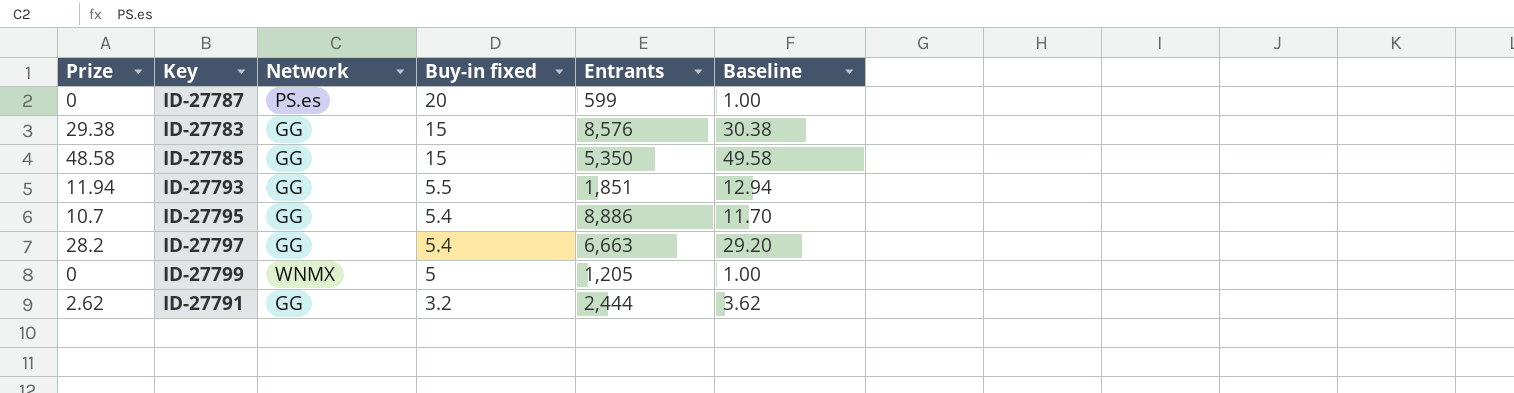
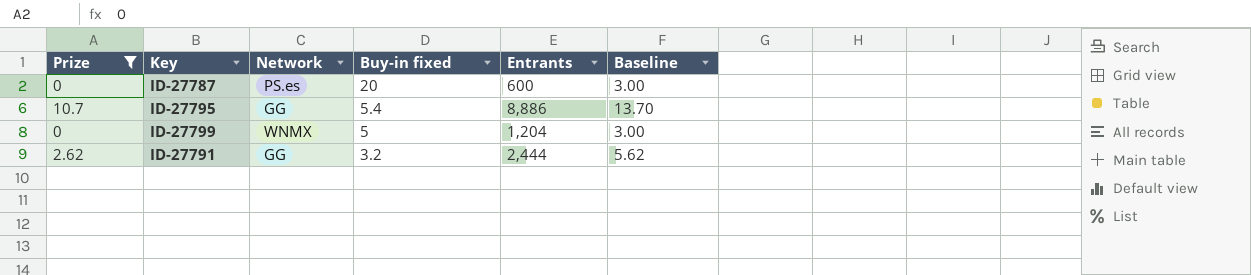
filter: none -> Prize <= 10.7
column Baseline | formula: [Prize] + 1 -> [Prize] + 3
ID-27787 | Entrants: 599 -> 600
ID-27799 | Entrants: 1,205 -> 1,204

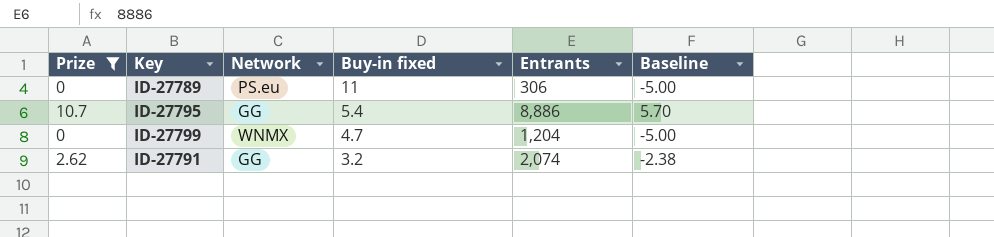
column Baseline | formula: [Prize] + 3 -> [Prize] - 5
row ID-27787: 0 | PS.es | 20 | 600 | 3.00 -> none
row ID-27789: none -> 0 | PS.eu | 11 | 306 | -5.00
ID-27799 | Buy-in fixed: 5 -> 4.7
ID-27791 | Entrants: 2,444 -> 2,074

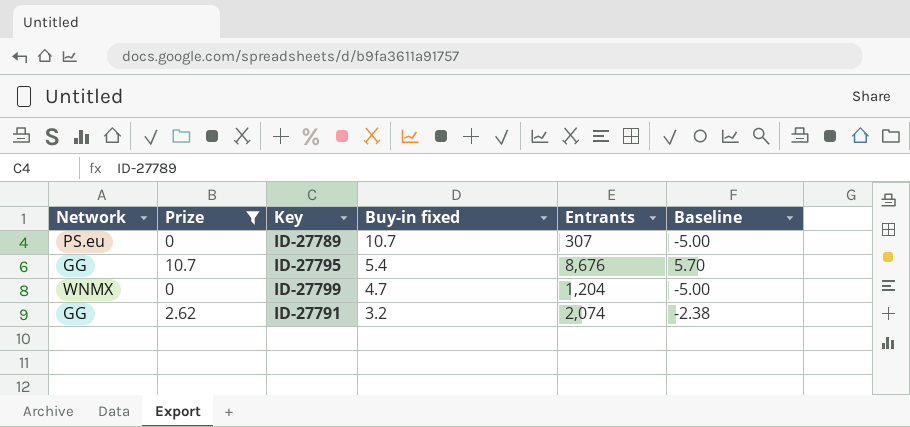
column Network | position: 3 -> 1
ID-27789 | Buy-in fixed: 11 -> 10.7
ID-27789 | Entrants: 306 -> 307
ID-27795 | Entrants: 8,886 -> 8,676

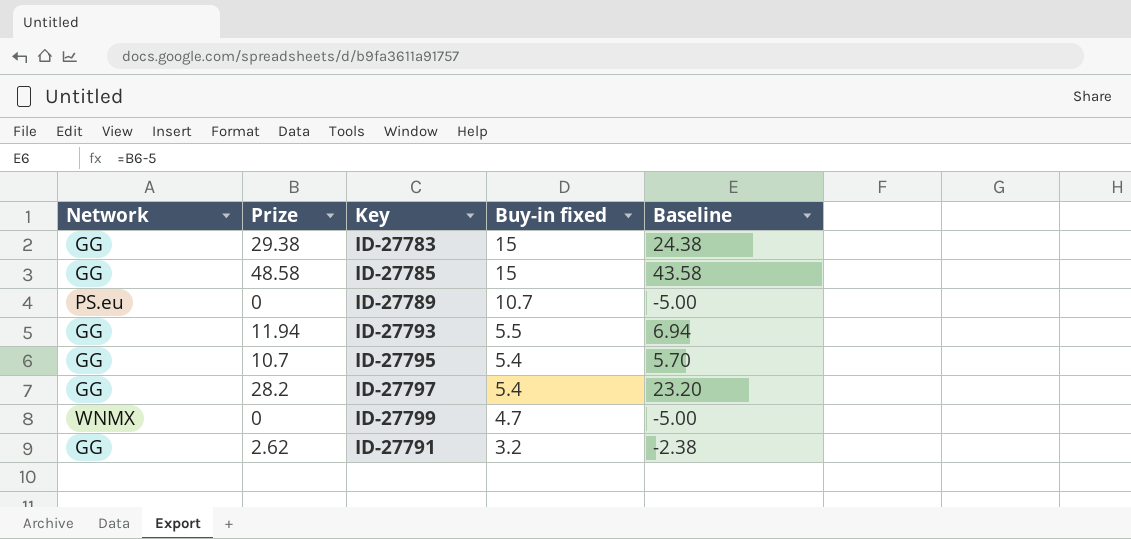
filter: Prize <= 10.7 -> none
column Entrants | position: 5 -> none

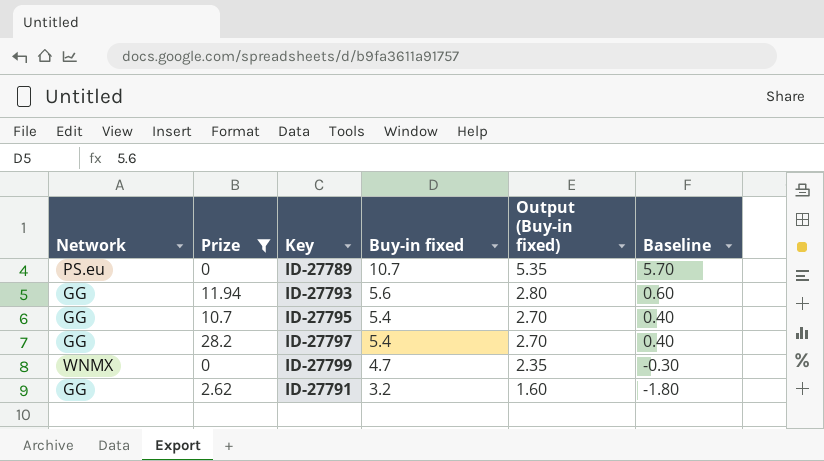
filter: none -> Prize <= 28.2
column Output (Buy-in fixed) | formula: none -> [Buy-in fixed] * 0.5
column Baseline | formula: [Prize] - 5 -> [Buy-in fixed] - 5
ID-27793 | Buy-in fixed: 5.5 -> 5.6

